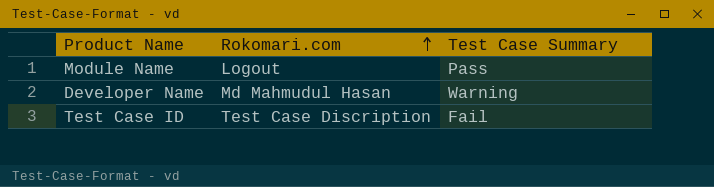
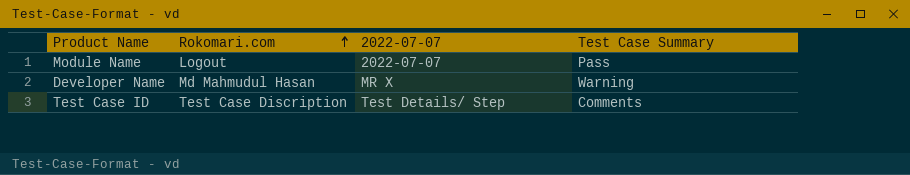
column 2022-07-07 | position: none -> 3
Test Case ID | Test Case Summary: Fail -> Comments

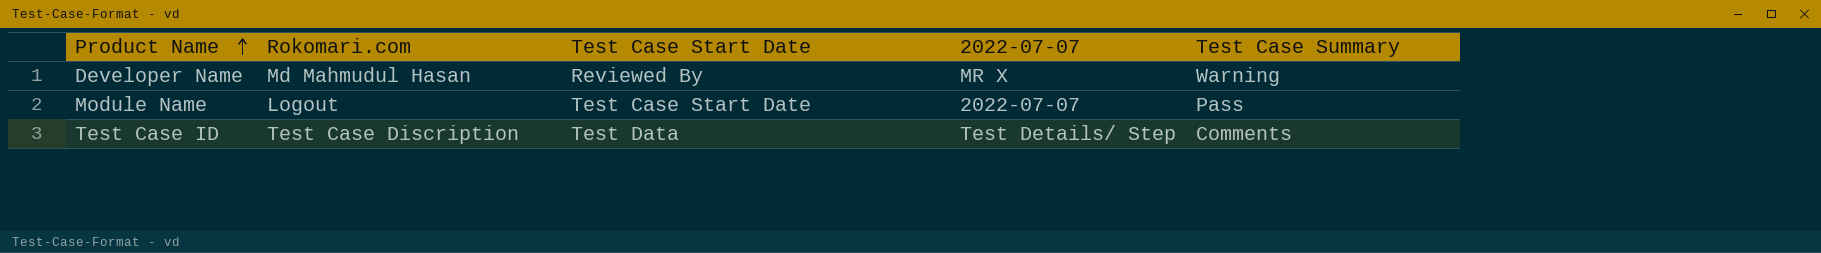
row order: Rokomari.com ascending -> Product Name ascending
column Test Case Start Date | position: none -> 3

